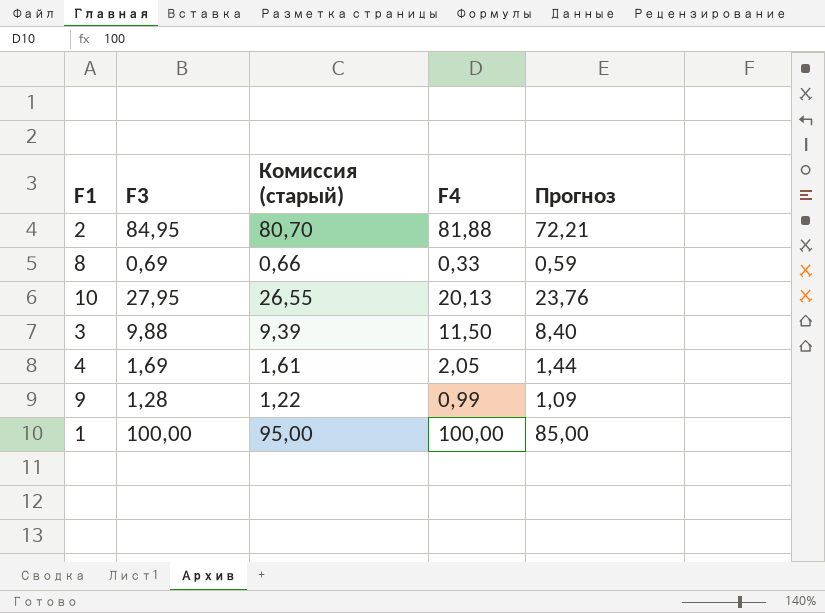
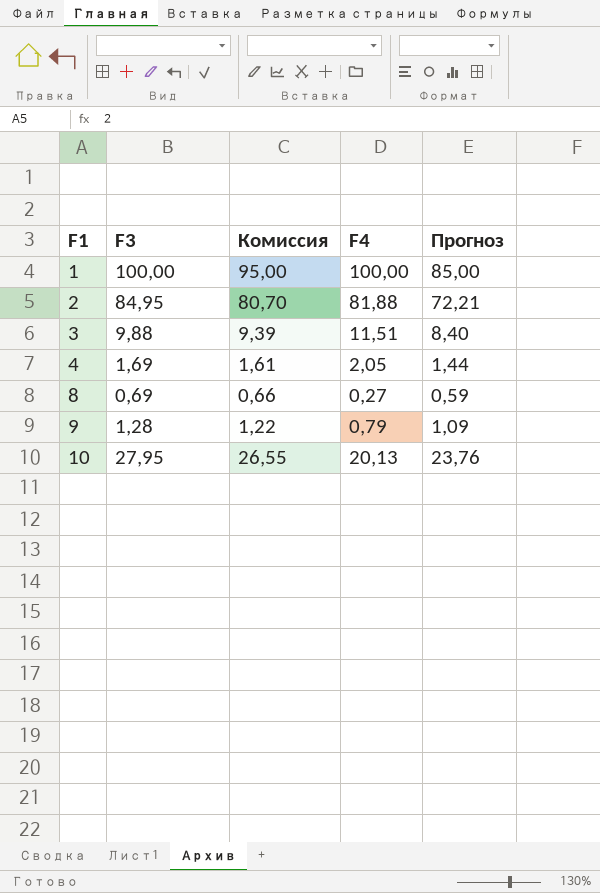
row order: none -> F1 ascending
column name: Комиссия (старый) -> Комиссия
3 | F4: 11,50 -> 11,51
8 | F4: 0,33 -> 0,27
9 | F4: 0,99 -> 0,79

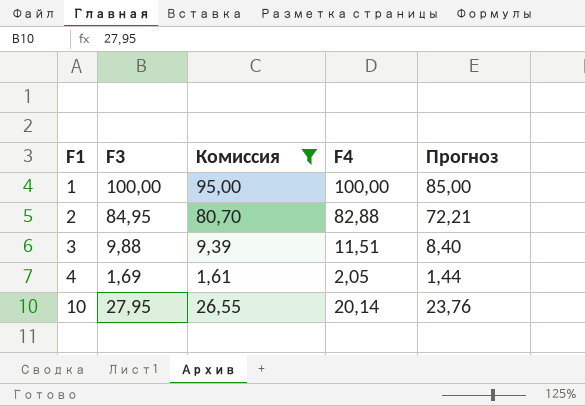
filter: none -> Комиссия >= 1,61
2 | F4: 81,88 -> 82,88
10 | F4: 20,13 -> 20,14

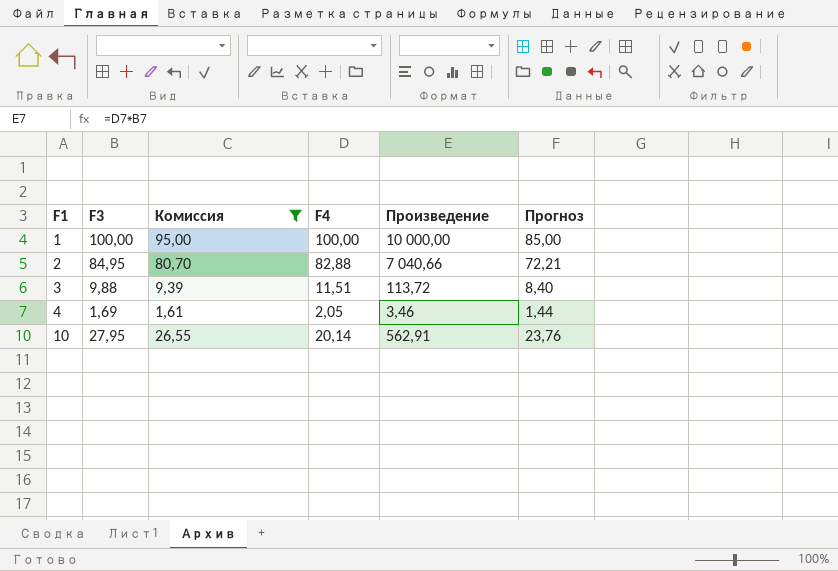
column Произведение | formula: none -> [F3] * [F4]

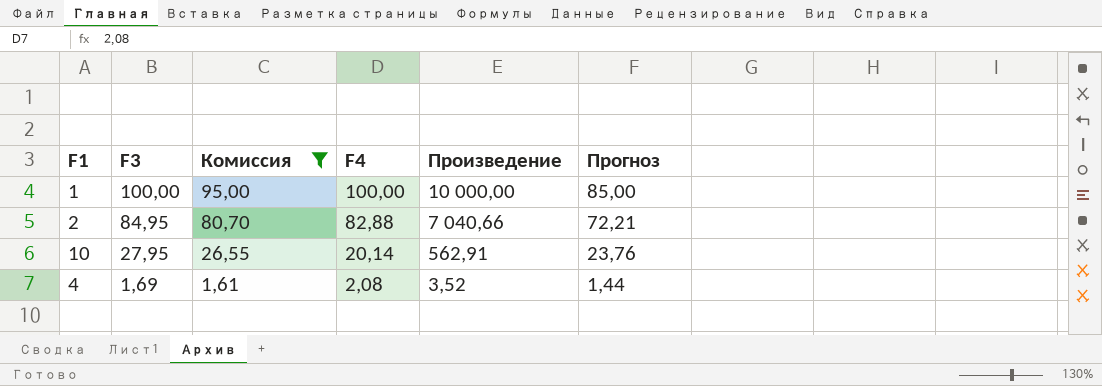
row order: F1 ascending -> F3 descending
row 3: 9,88 | 9,39 | 11,51 | 113,72 | 8,40 -> none
4 | F4: 2,05 -> 2,08
4 | Произведение: 3,46 -> 3,52

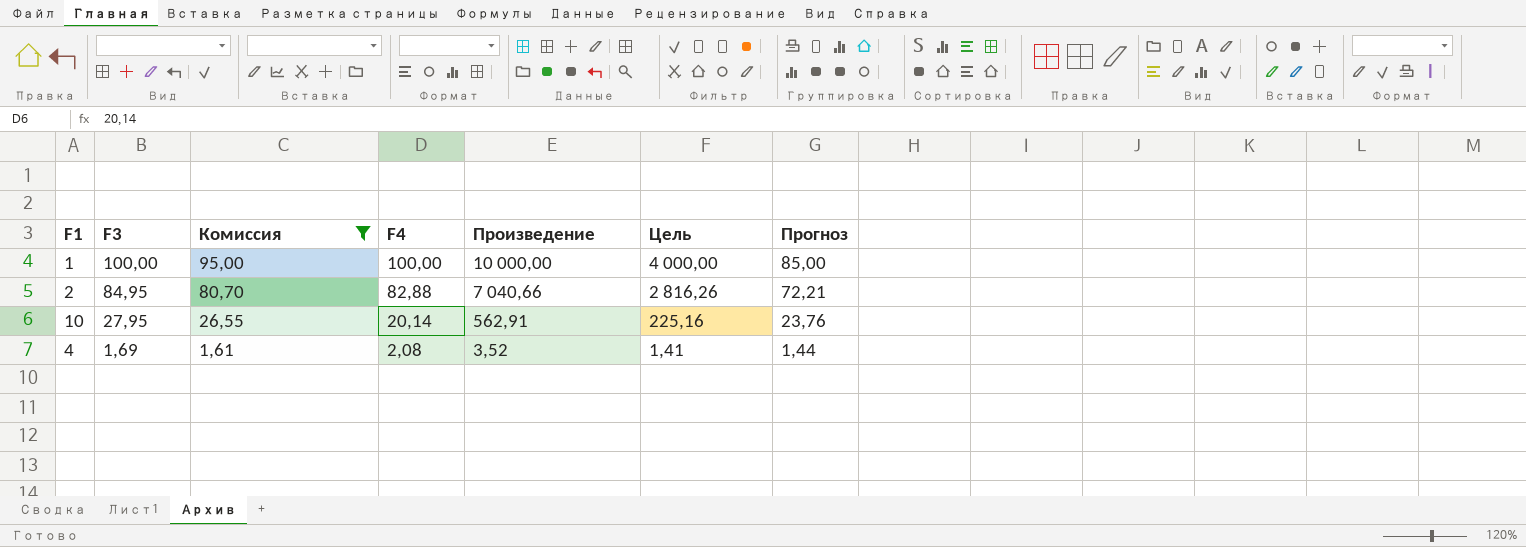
column Цель | formula: none -> [Произведение] * 0,4

